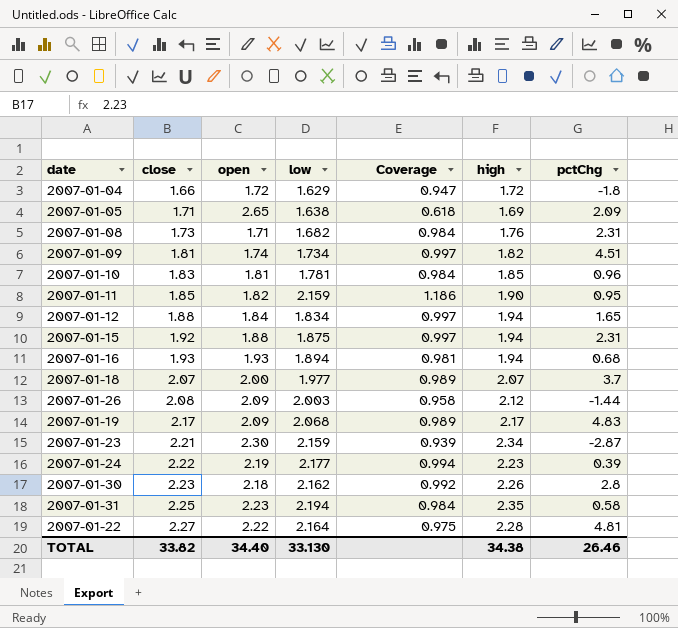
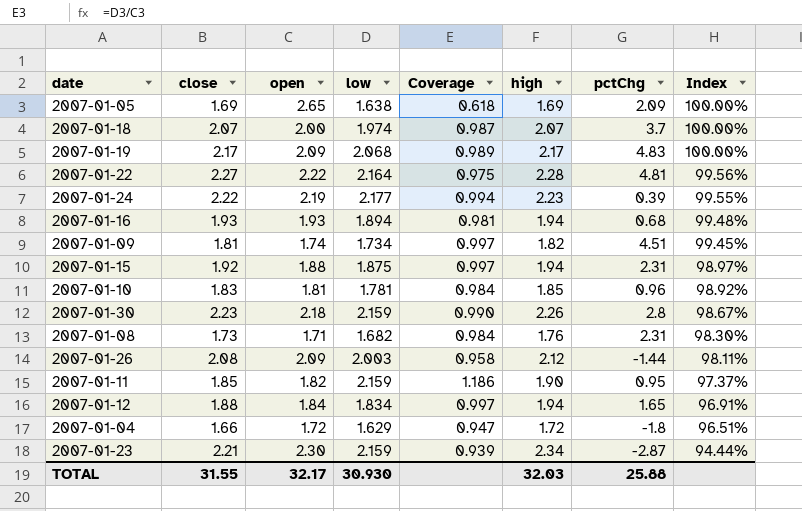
row order: close ascending -> Index descending
column Index | formula: none -> [close] / [high]
row 2007-01-31: 2.25 | 2.23 | 2.194 | 0.984 | 2.35 | 0.58 -> none
2007-01-05 | close: 1.71 -> 1.69
2007-01-18 | low: 1.977 -> 1.974
2007-01-18 | Coverage: 0.989 -> 0.987
2007-01-30 | low: 2.162 -> 2.159
2007-01-30 | Coverage: 0.992 -> 0.990
TOTAL | close: 33.82 -> 31.55
TOTAL | open: 34.40 -> 32.17
TOTAL | low: 33.130 -> 30.930
TOTAL | high: 34.38 -> 32.03
TOTAL | pctChg: 26.46 -> 25.88

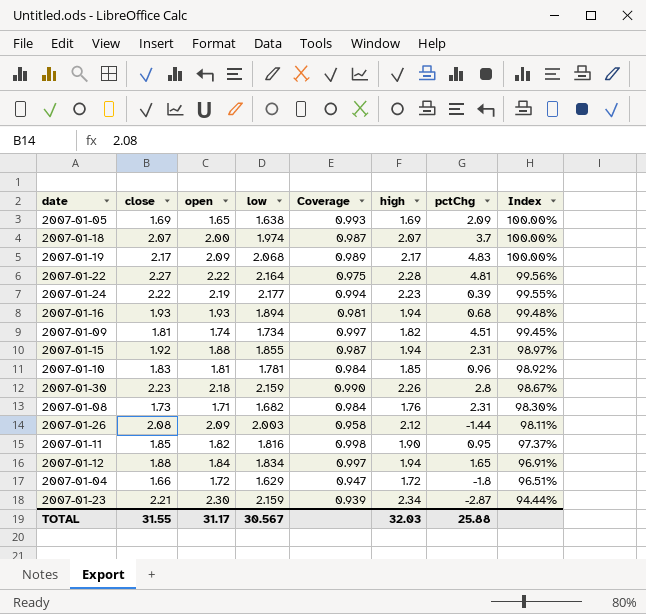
2007-01-05 | open: 2.65 -> 1.65
2007-01-05 | Coverage: 0.618 -> 0.993
2007-01-15 | low: 1.875 -> 1.855
2007-01-15 | Coverage: 0.997 -> 0.987
2007-01-11 | low: 2.159 -> 1.816
2007-01-11 | Coverage: 1.186 -> 0.998
TOTAL | open: 32.17 -> 31.17
TOTAL | low: 30.930 -> 30.567

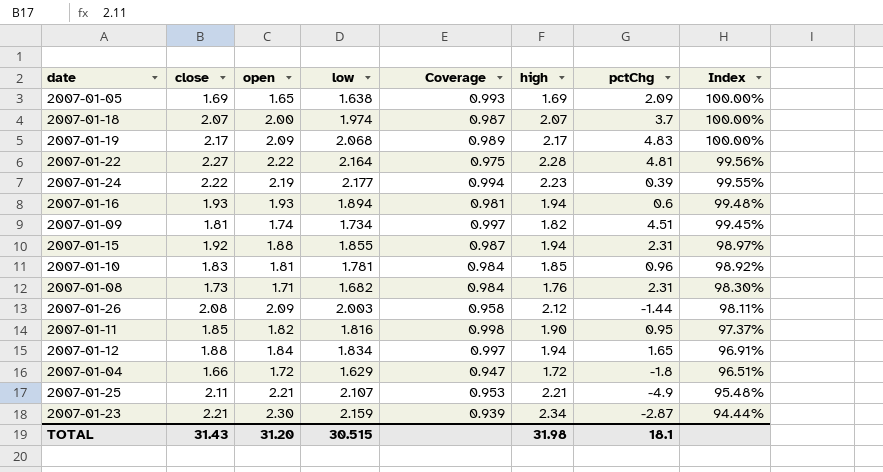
row 2007-01-30: 2.23 | 2.18 | 2.159 | 0.990 | 2.26 | 2.8 | 98.67% -> none
2007-01-16 | pctChg: 0.68 -> 0.6
row 2007-01-25: none -> 2.11 | 2.21 | 2.107 | 0.953 | 2.21 | -4.9 | 95.48%
TOTAL | close: 31.55 -> 31.43
TOTAL | open: 31.17 -> 31.20
TOTAL | low: 30.567 -> 30.515
TOTAL | high: 32.03 -> 31.98
TOTAL | pctChg: 25.88 -> 18.1

